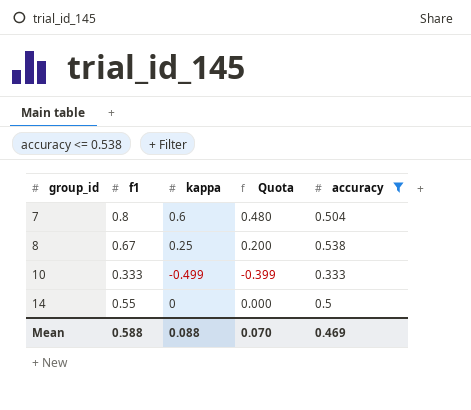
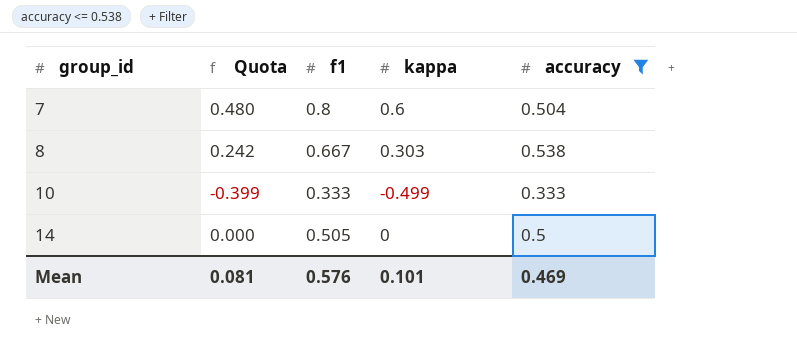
column Quota | position: 4 -> 2
8 | Quota: 0.200 -> 0.242
8 | f1: 0.67 -> 0.667
8 | kappa: 0.25 -> 0.303
14 | f1: 0.55 -> 0.505
Mean | Quota: 0.070 -> 0.081
Mean | f1: 0.588 -> 0.576
Mean | kappa: 0.088 -> 0.101

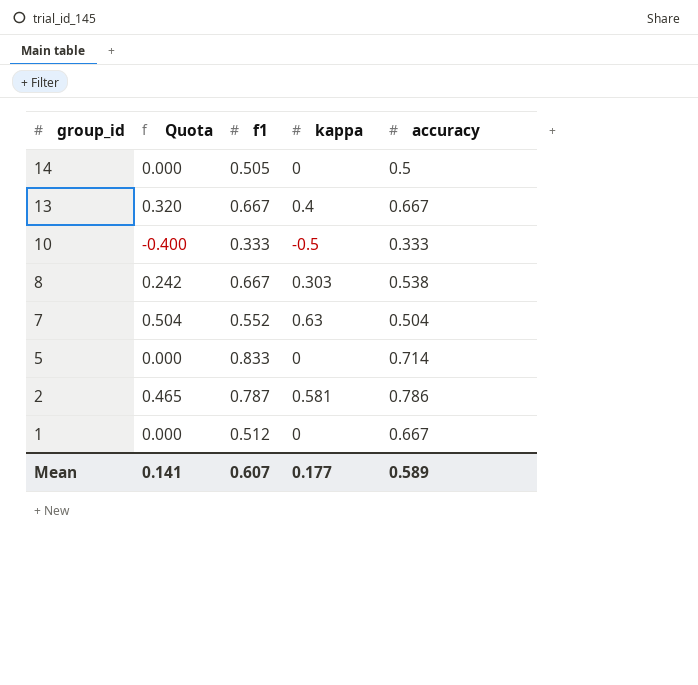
filter: accuracy <= 0.538 -> none
row order: group_id ascending -> group_id descending
10 | Quota: -0.399 -> -0.400
10 | kappa: -0.499 -> -0.5
7 | Quota: 0.480 -> 0.504
7 | f1: 0.8 -> 0.552
7 | kappa: 0.6 -> 0.63
Mean | Quota: 0.081 -> 0.141
Mean | f1: 0.576 -> 0.607
Mean | kappa: 0.101 -> 0.177
Mean | accuracy: 0.469 -> 0.589

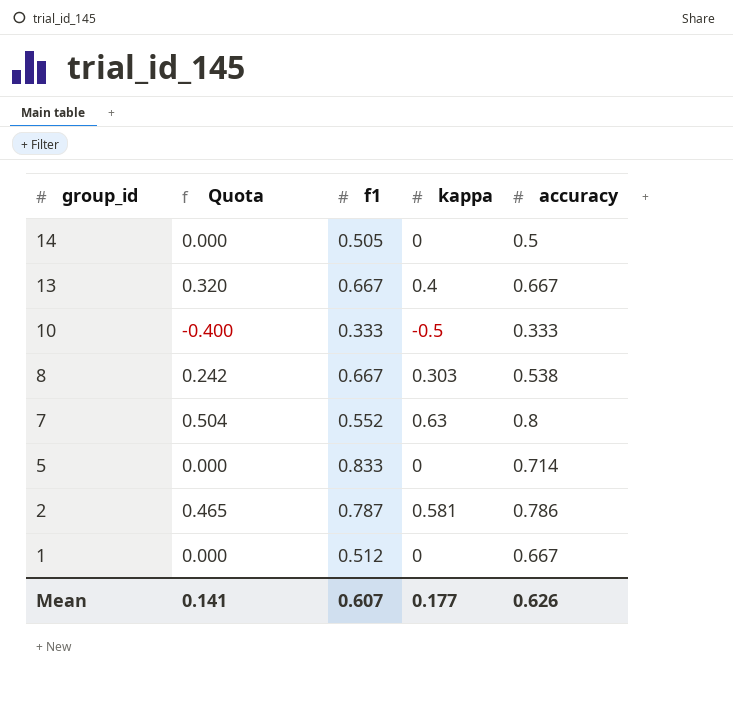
7 | accuracy: 0.504 -> 0.8
Mean | accuracy: 0.589 -> 0.626

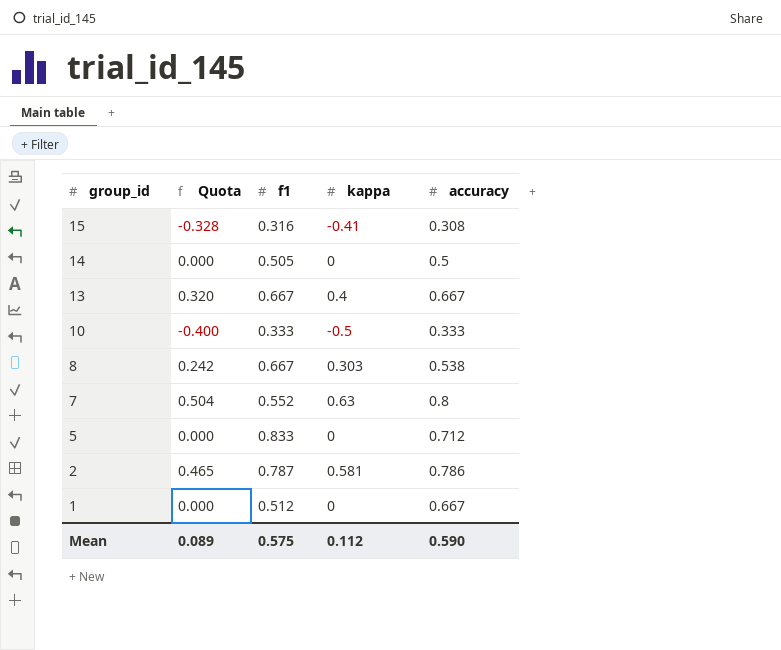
row 15: none -> -0.328 | 0.316 | -0.41 | 0.308
5 | accuracy: 0.714 -> 0.712
Mean | Quota: 0.141 -> 0.089
Mean | f1: 0.607 -> 0.575
Mean | kappa: 0.177 -> 0.112
Mean | accuracy: 0.626 -> 0.590

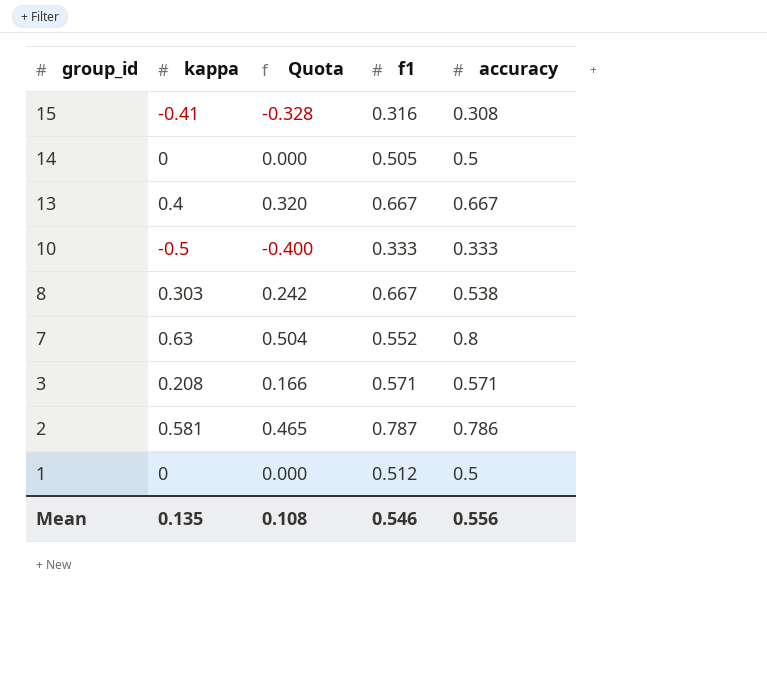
column kappa | position: 4 -> 2
row 5: 0.000 | 0.833 | 0 | 0.712 -> none
row 3: none -> 0.208 | 0.166 | 0.571 | 0.571
1 | accuracy: 0.667 -> 0.5
Mean | kappa: 0.112 -> 0.135
Mean | Quota: 0.089 -> 0.108
Mean | f1: 0.575 -> 0.546
Mean | accuracy: 0.590 -> 0.556

